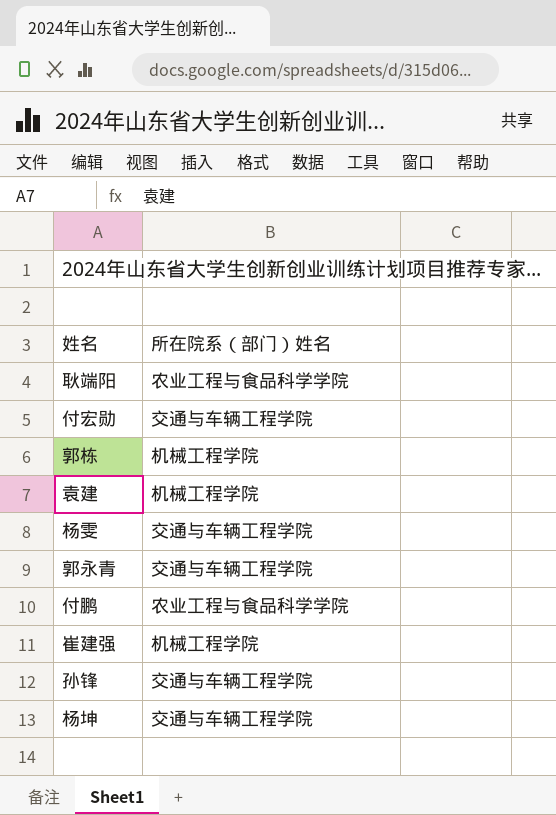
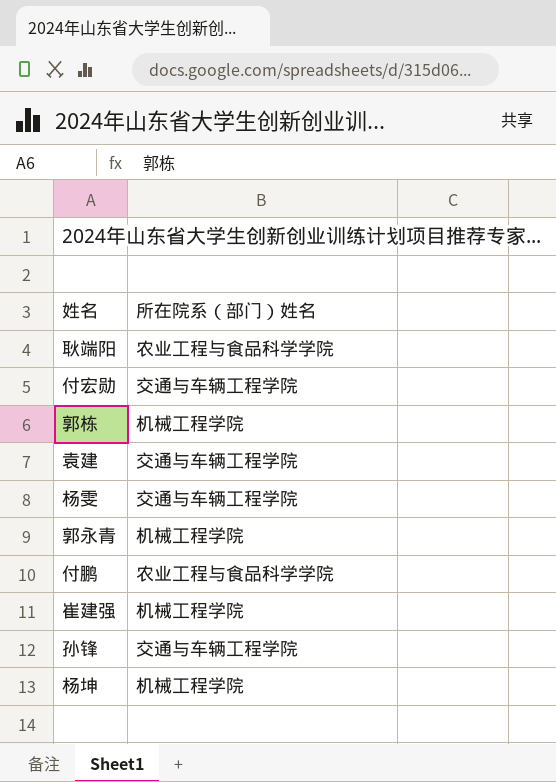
袁建 | 所在院系（部门）姓名: 机械工程学院 -> 交通与车辆工程学院
郭永青 | 所在院系（部门）姓名: 交通与车辆工程学院 -> 机械工程学院
杨坤 | 所在院系（部门）姓名: 交通与车辆工程学院 -> 机械工程学院

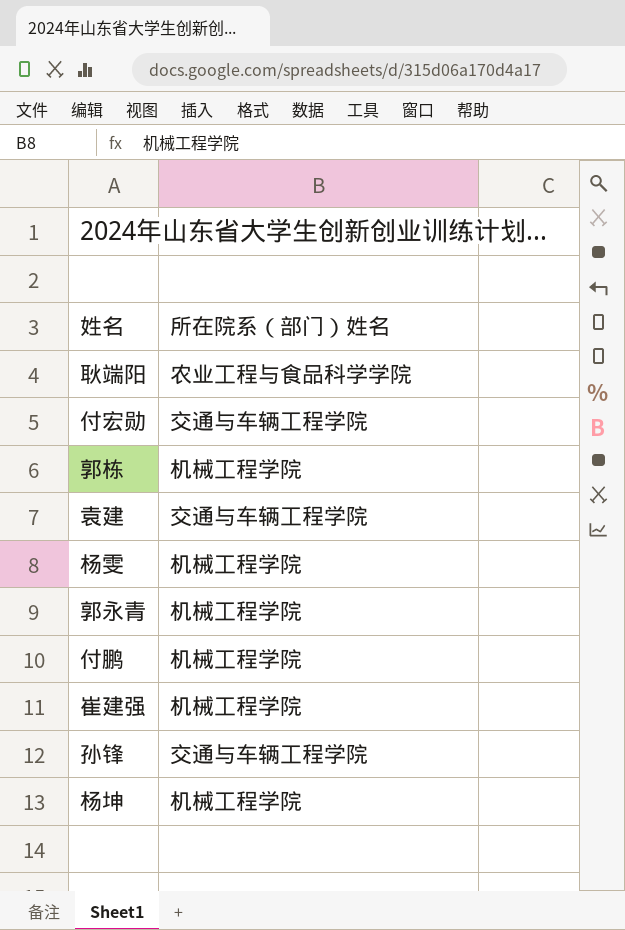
杨雯 | 所在院系（部门）姓名: 交通与车辆工程学院 -> 机械工程学院
付鹏 | 所在院系（部门）姓名: 农业工程与食品科学学院 -> 机械工程学院

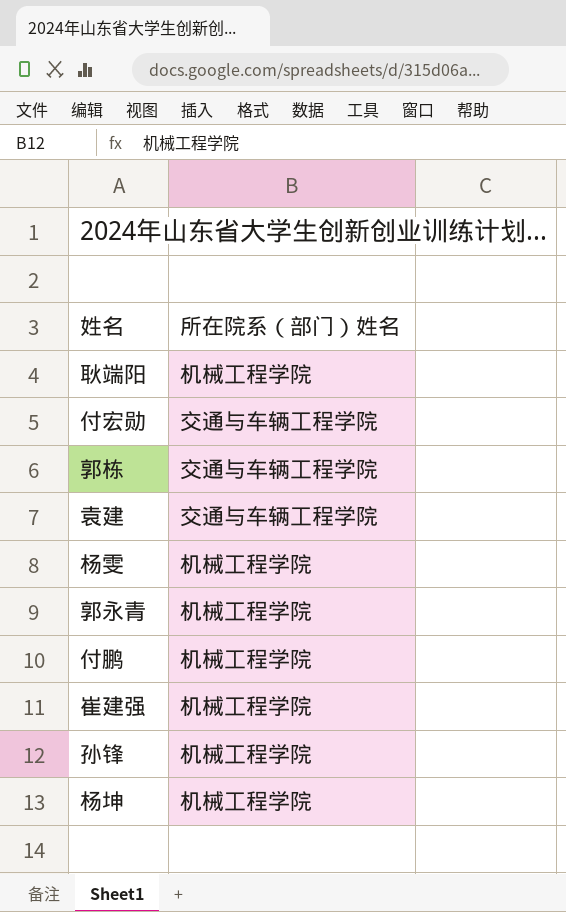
耿端阳 | 所在院系（部门）姓名: 农业工程与食品科学学院 -> 机械工程学院
郭栋 | 所在院系（部门）姓名: 机械工程学院 -> 交通与车辆工程学院
孙锋 | 所在院系（部门）姓名: 交通与车辆工程学院 -> 机械工程学院

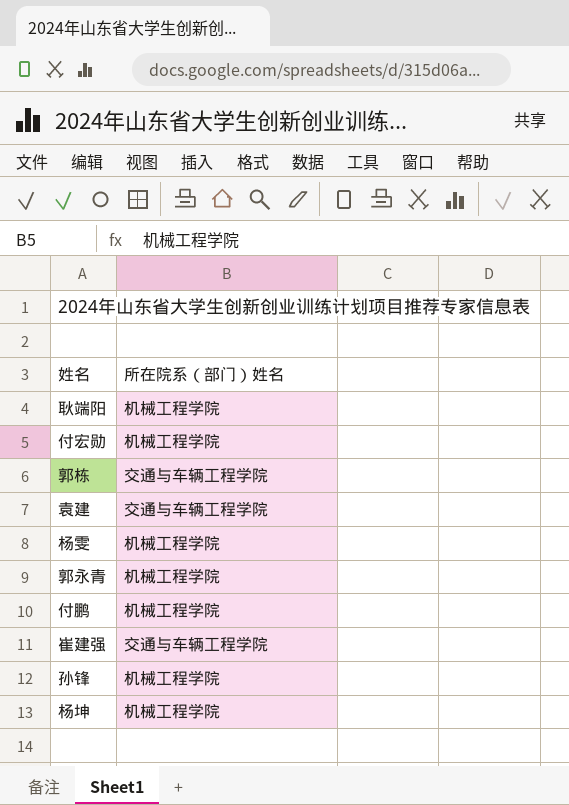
付宏勋 | 所在院系（部门）姓名: 交通与车辆工程学院 -> 机械工程学院
崔建强 | 所在院系（部门）姓名: 机械工程学院 -> 交通与车辆工程学院

